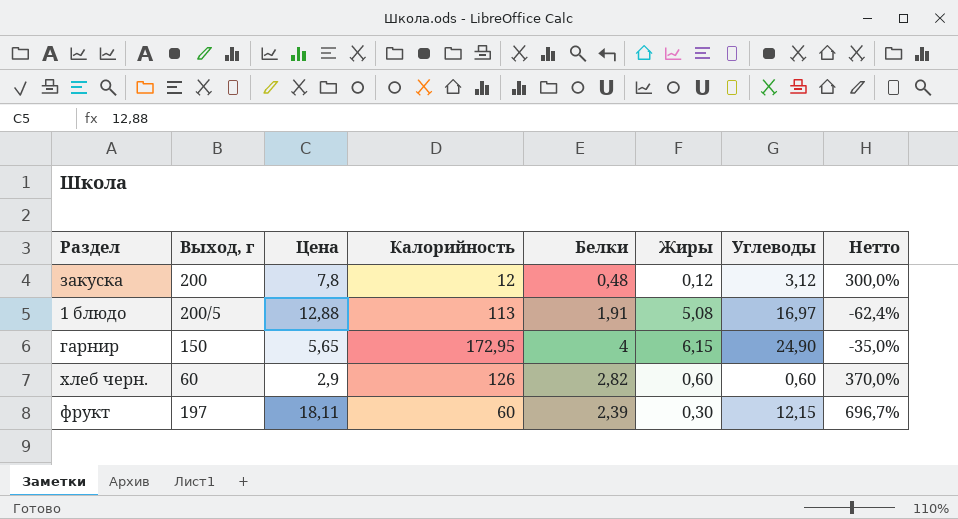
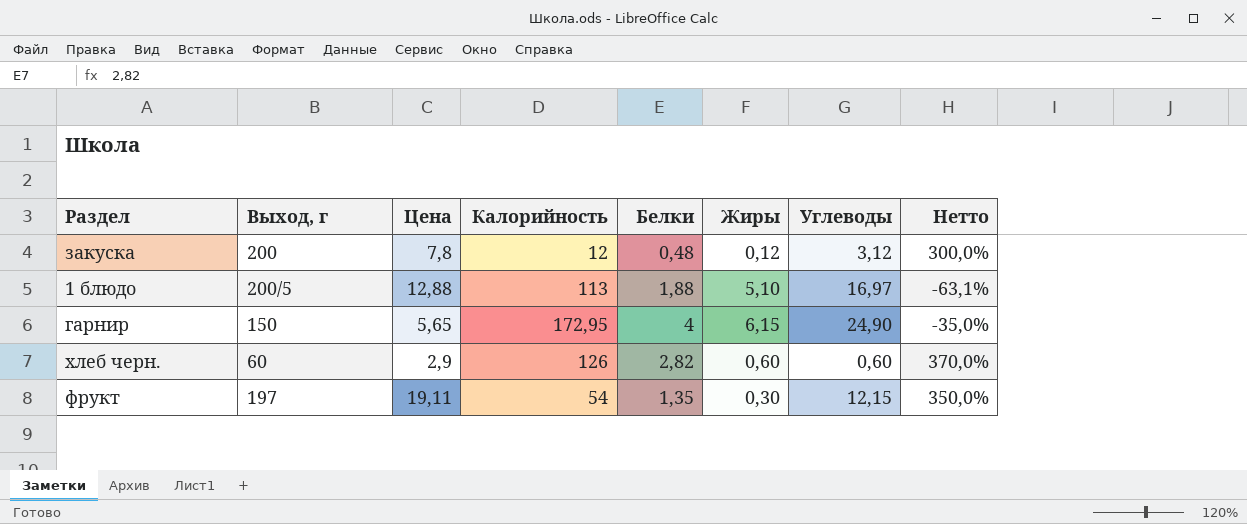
1 блюдо | Белки: 1,91 -> 1,88
1 блюдо | Жиры: 5,08 -> 5,10
1 блюдо | Нетто: -62,4% -> -63,1%
фрукт | Цена: 18,11 -> 19,11
фрукт | Калорийность: 60 -> 54
фрукт | Белки: 2,39 -> 1,35
фрукт | Нетто: 696,7% -> 350,0%

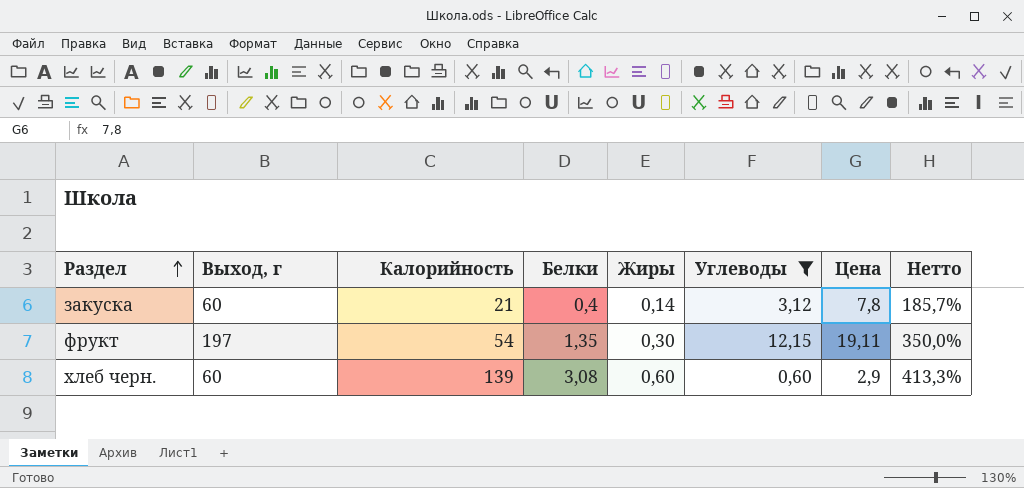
filter: none -> Углеводы <= 12,15
row order: none -> Раздел ascending
column Цена | position: 3 -> 7
закуска | Выход, г: 200 -> 60
закуска | Калорийность: 12 -> 21
закуска | Белки: 0,48 -> 0,4
закуска | Жиры: 0,12 -> 0,14
закуска | Нетто: 300,0% -> 185,7%
хлеб черн. | Калорийность: 126 -> 139
хлеб черн. | Белки: 2,82 -> 3,08
хлеб черн. | Нетто: 370,0% -> 413,3%

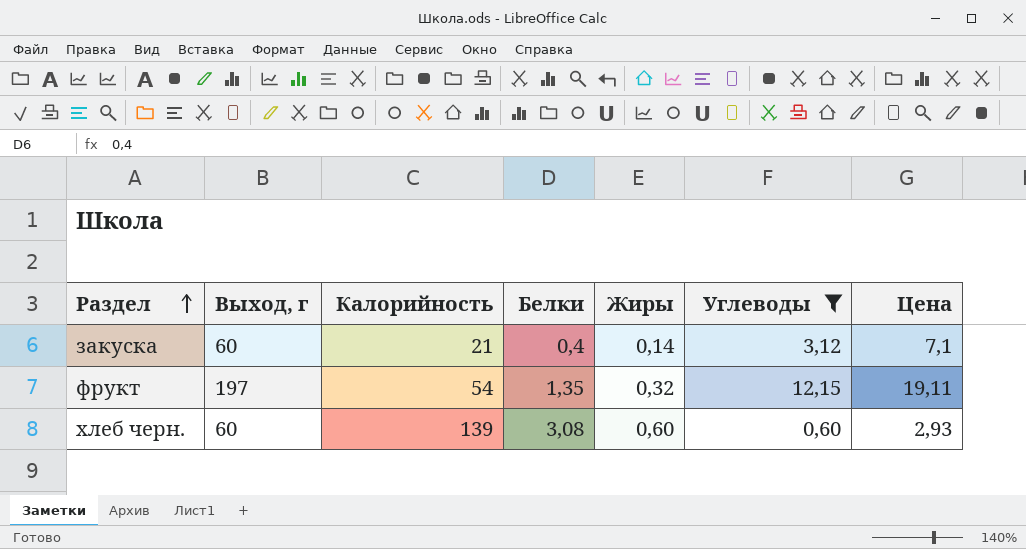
column Нетто | formula: ([Белки] - [Жиры]) / [Жиры] -> none
закуска | Цена: 7,8 -> 7,1
фрукт | Жиры: 0,30 -> 0,32
хлеб черн. | Цена: 2,9 -> 2,93

